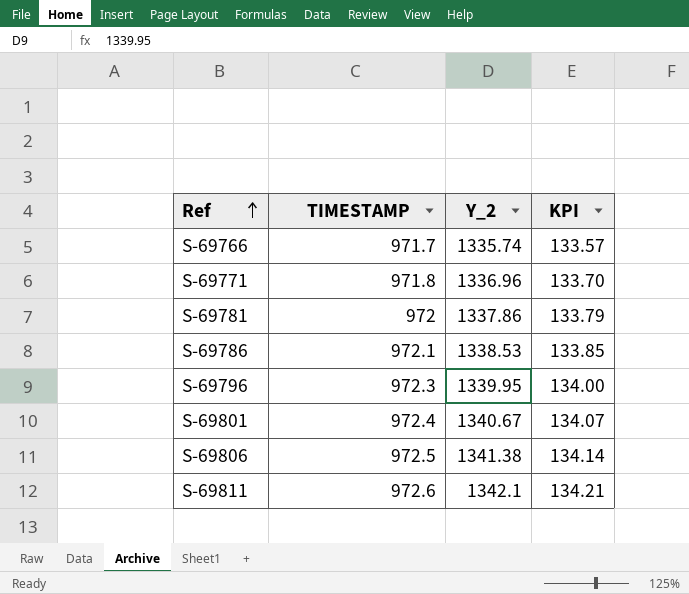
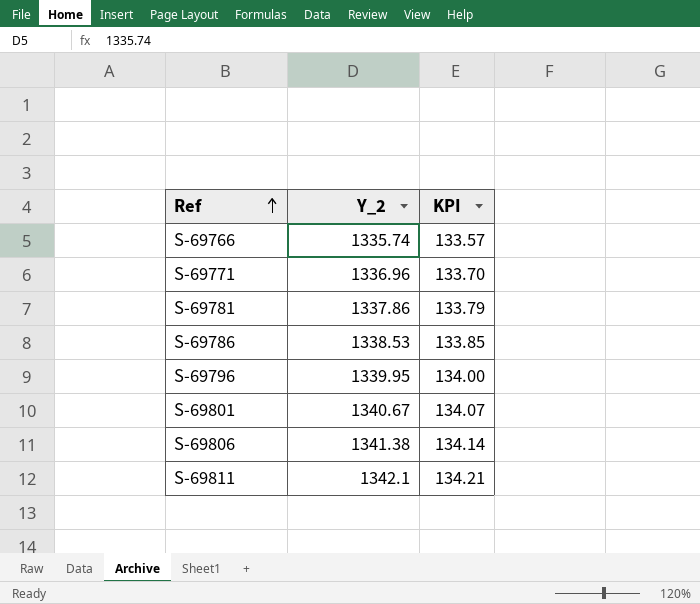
column TIMESTAMP | position: 2 -> none

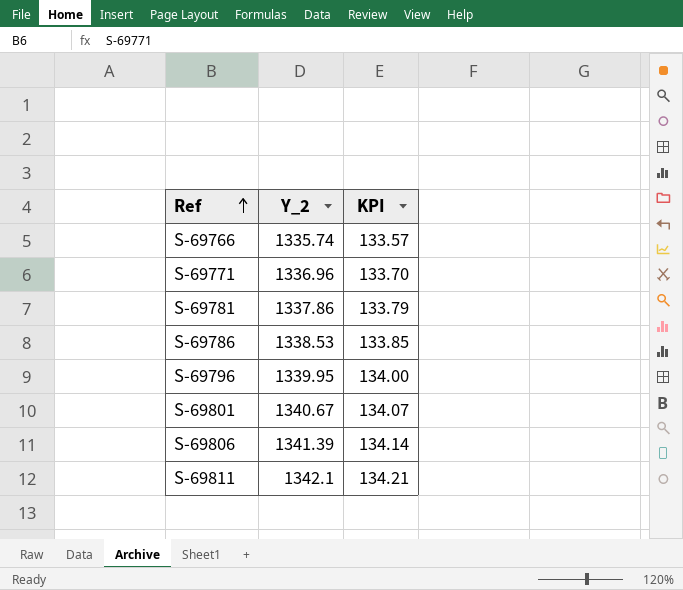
S-69806 | Y_2: 1341.38 -> 1341.39

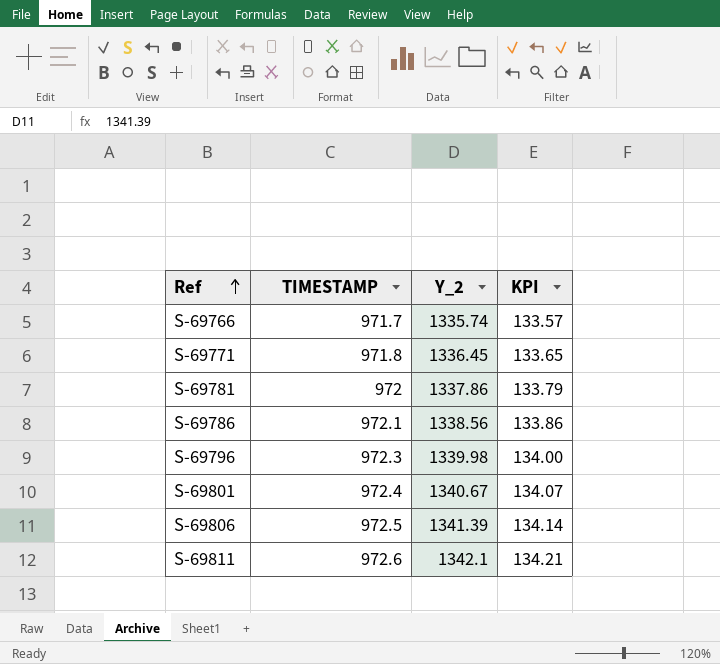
column TIMESTAMP | position: none -> 2
S-69771 | Y_2: 1336.96 -> 1336.45
S-69771 | KPI: 133.70 -> 133.65
S-69786 | Y_2: 1338.53 -> 1338.56
S-69786 | KPI: 133.85 -> 133.86
S-69796 | Y_2: 1339.95 -> 1339.98

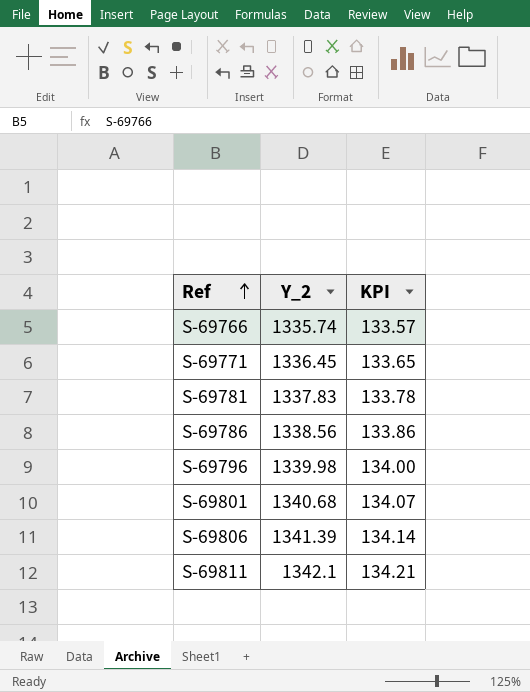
column TIMESTAMP | position: 2 -> none
S-69781 | Y_2: 1337.86 -> 1337.83
S-69781 | KPI: 133.79 -> 133.78
S-69801 | Y_2: 1340.67 -> 1340.68

